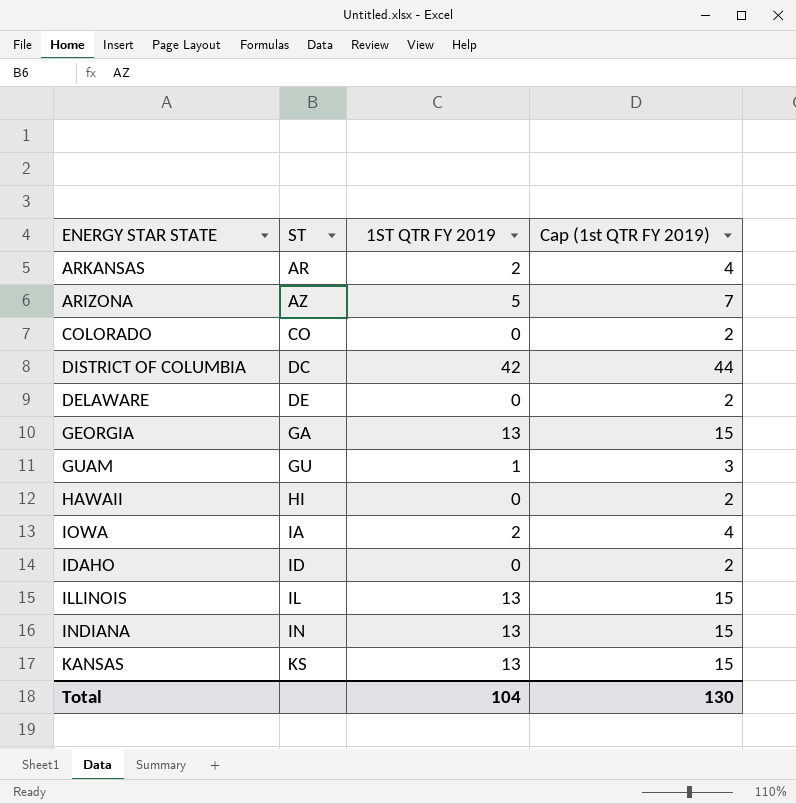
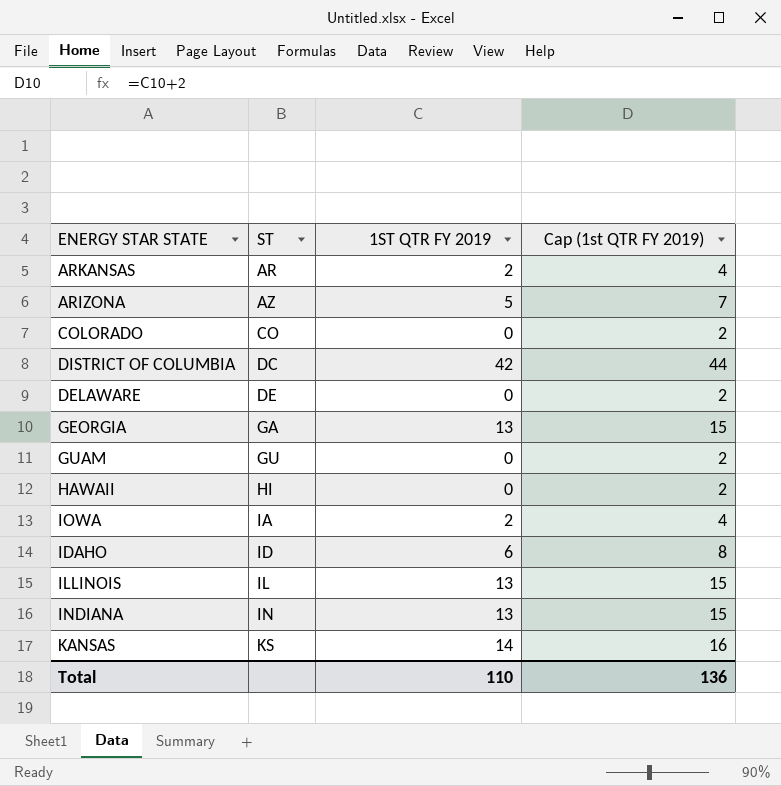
GUAM | 1ST QTR FY 2019: 1 -> 0
GUAM | Cap (1st QTR FY 2019): 3 -> 2
IDAHO | 1ST QTR FY 2019: 0 -> 6
IDAHO | Cap (1st QTR FY 2019): 2 -> 8
KANSAS | 1ST QTR FY 2019: 13 -> 14
KANSAS | Cap (1st QTR FY 2019): 15 -> 16
Total | 1ST QTR FY 2019: 104 -> 110
Total | Cap (1st QTR FY 2019): 130 -> 136

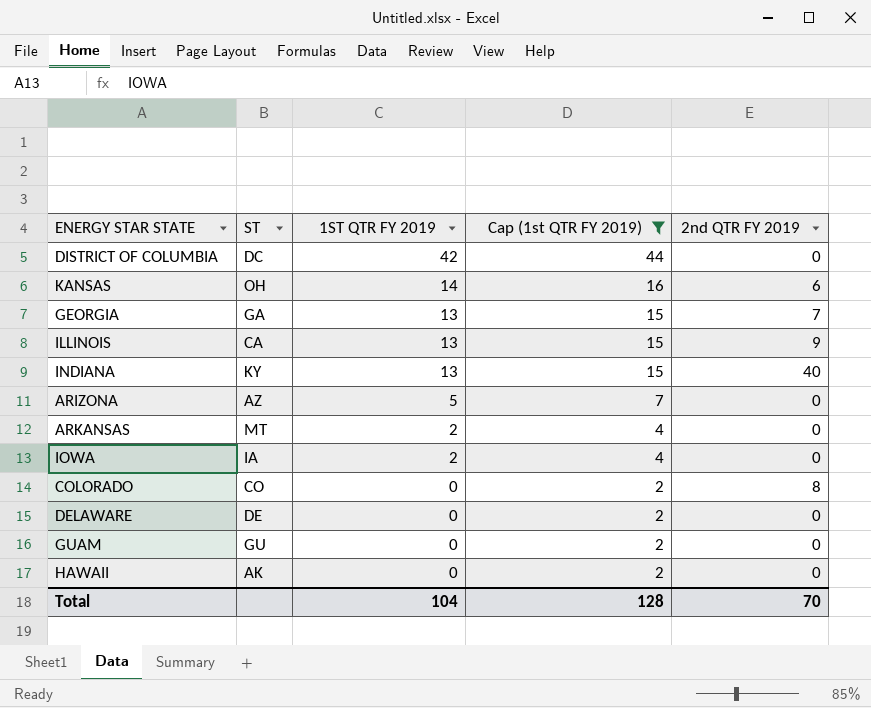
filter: none -> Cap (1st QTR FY 2019) != 8
row order: ST ascending -> 1ST QTR FY 2019 descending
column 2nd QTR FY 2019 | position: none -> 5
KANSAS | ST: KS -> OH
ILLINOIS | ST: IL -> CA
INDIANA | ST: IN -> KY
ARKANSAS | ST: AR -> MT
HAWAII | ST: HI -> AK
Total | 1ST QTR FY 2019: 110 -> 104
Total | Cap (1st QTR FY 2019): 136 -> 128

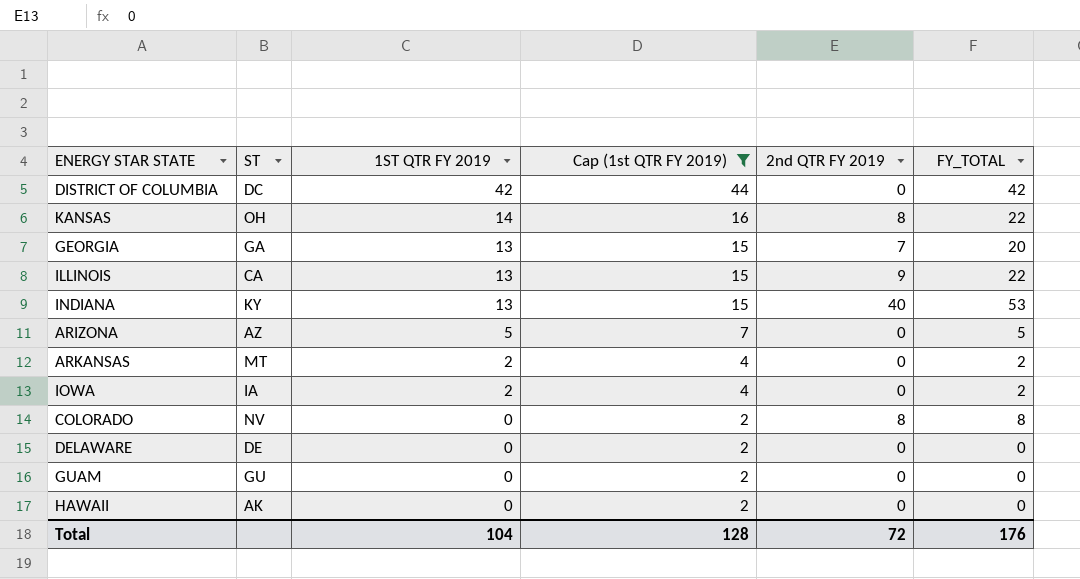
column FY_TOTAL | formula: none -> [1ST QTR FY 2019] + [2nd QTR FY 2019]
KANSAS | 2nd QTR FY 2019: 6 -> 8
COLORADO | ST: CO -> NV
Total | 2nd QTR FY 2019: 70 -> 72

